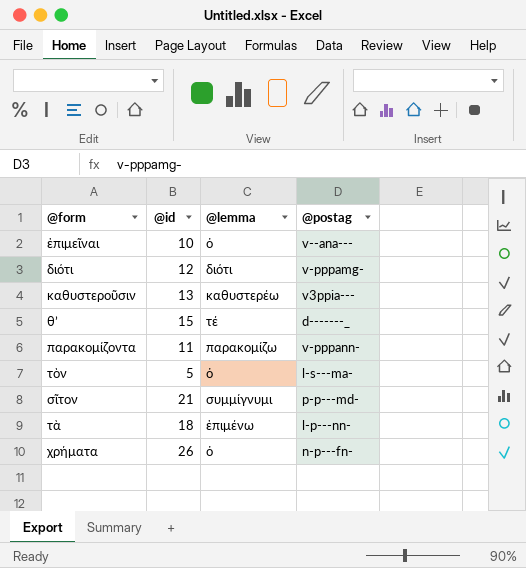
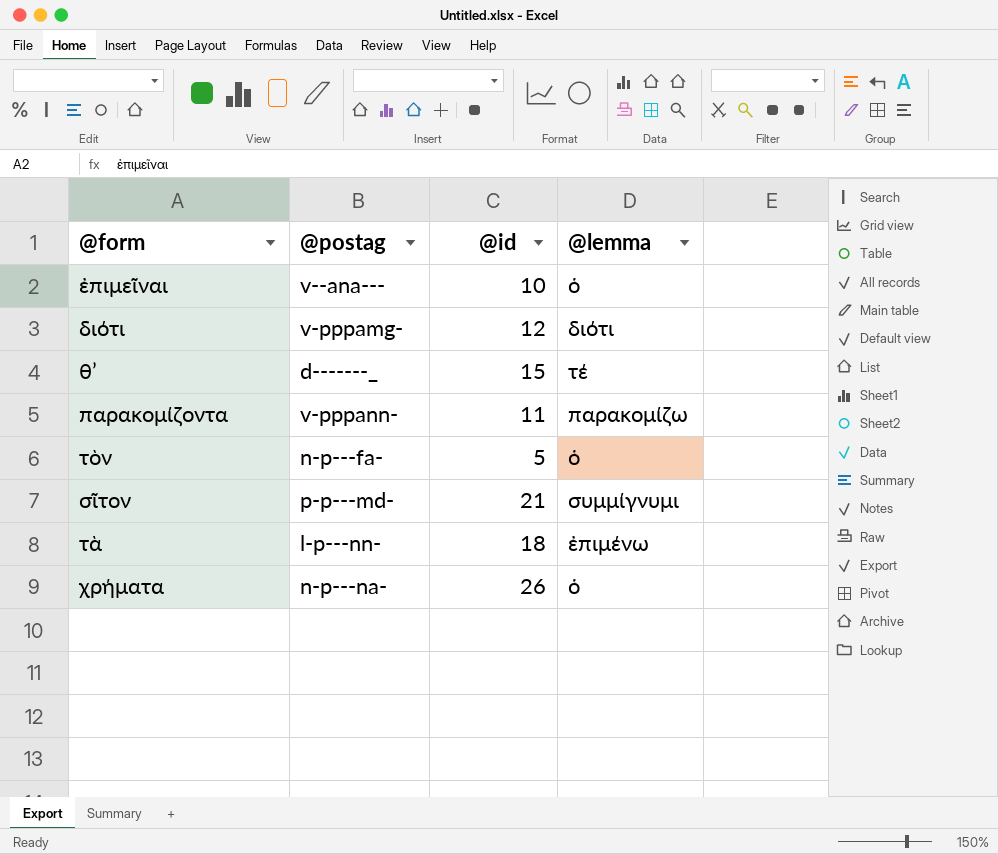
column @postag | position: 4 -> 2
row καθυστεροῦσιν: 13 | καθυστερέω | v3ppia--- -> none
τὸν | @postag: l-s---ma- -> n-p---fa-
χρήματα | @postag: n-p---fn- -> n-p---na-

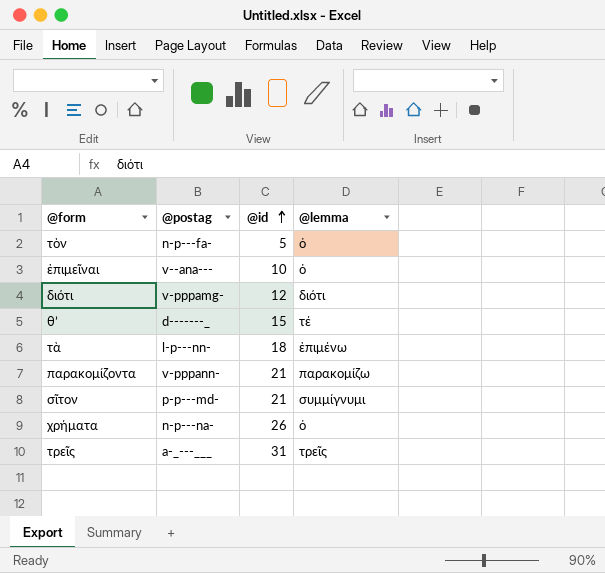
row order: none -> @id ascending
παρακομίζοντα | @id: 11 -> 21
row τρεῖς: none -> a-_---___ | 31 | τρεῖς

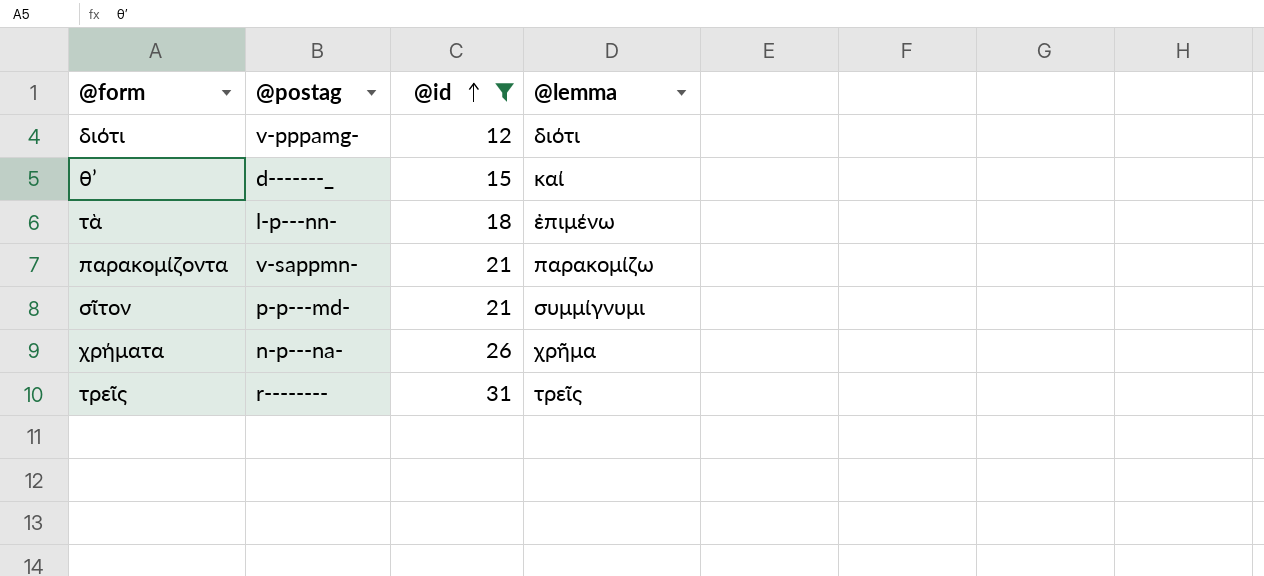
filter: none -> @id >= 12
θʼ | @lemma: τέ -> καί
παρακομίζοντα | @postag: v-pppann- -> v-sappmn-
χρήματα | @lemma: ὁ -> χρῆμα
τρεῖς | @postag: a-_---___ -> r--------

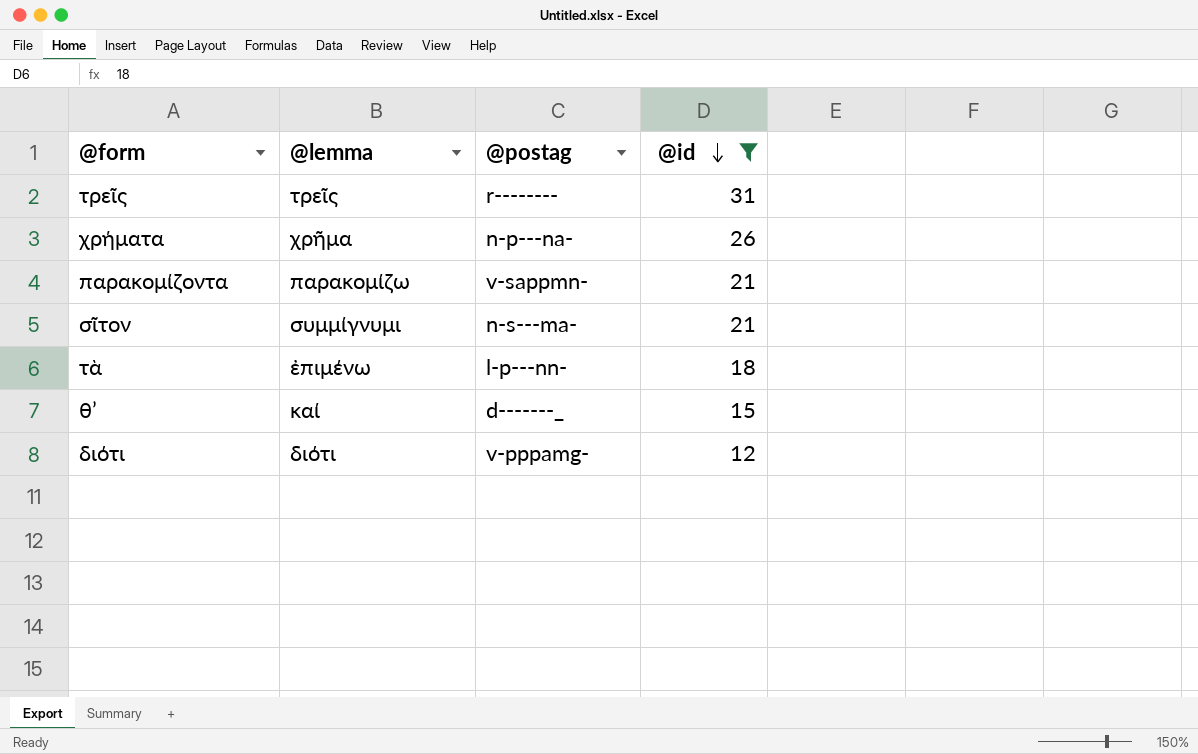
row order: @id ascending -> @id descending
column @lemma | position: 4 -> 2
σῖτον | @postag: p-p---md- -> n-s---ma-

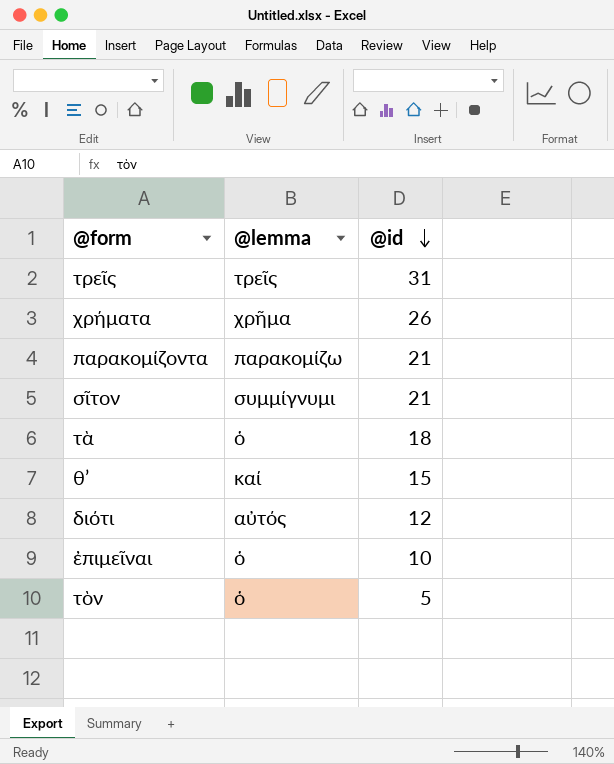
filter: @id >= 12 -> none
column @postag | position: 3 -> none
τὰ | @lemma: ἐπιμένω -> ὁ
διότι | @lemma: διότι -> αὐτός

